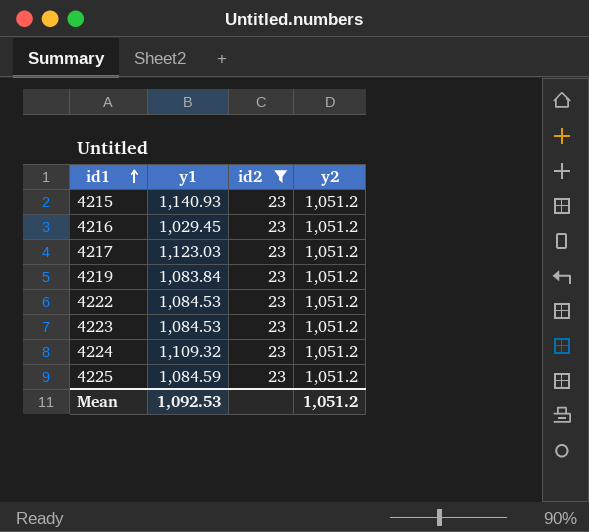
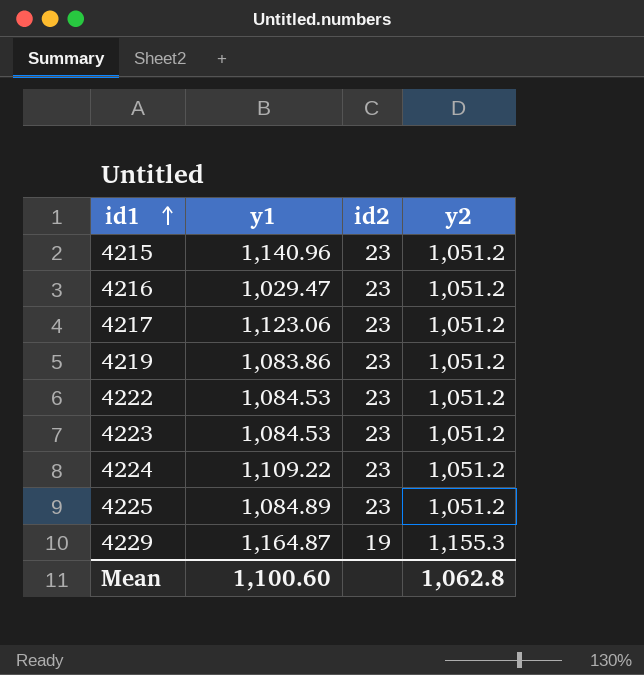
filter: id2 = 23 -> none
4215 | y1: 1,140.93 -> 1,140.96
4216 | y1: 1,029.45 -> 1,029.47
4217 | y1: 1,123.03 -> 1,123.06
4219 | y1: 1,083.84 -> 1,083.86
4224 | y1: 1,109.32 -> 1,109.22
4225 | y1: 1,084.59 -> 1,084.89
Mean | y1: 1,092.53 -> 1,100.60
Mean | y2: 1,051.2 -> 1,062.8

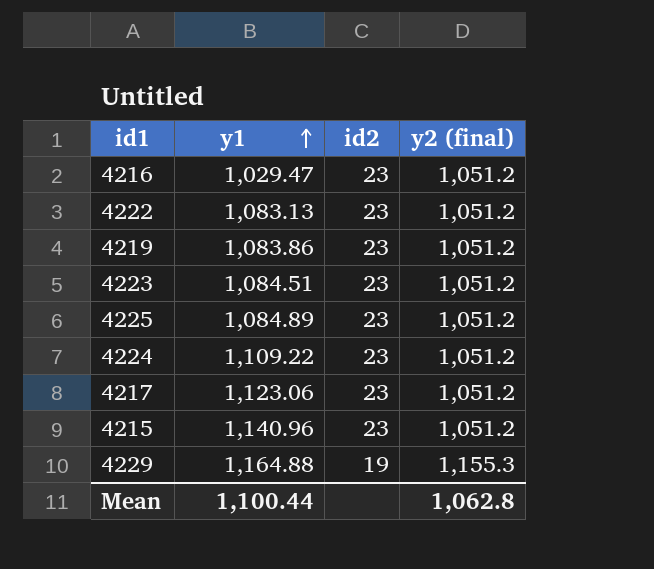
row order: id1 ascending -> y1 ascending
column name: y2 -> y2 (final)
4222 | y1: 1,084.53 -> 1,083.13
4223 | y1: 1,084.53 -> 1,084.51
4229 | y1: 1,164.87 -> 1,164.88
Mean | y1: 1,100.60 -> 1,100.44

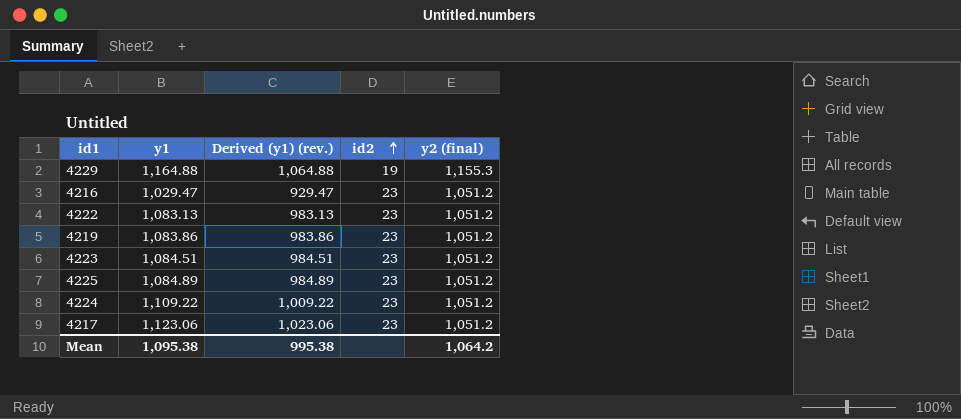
row order: y1 ascending -> id2 ascending
column Derived (y1) (rev.) | formula: none -> [y1] - 100
row 4215: 1,140.96 | 23 | 1,051.2 -> none
Mean | y1: 1,100.44 -> 1,095.38
Mean | y2 (final): 1,062.8 -> 1,064.2

